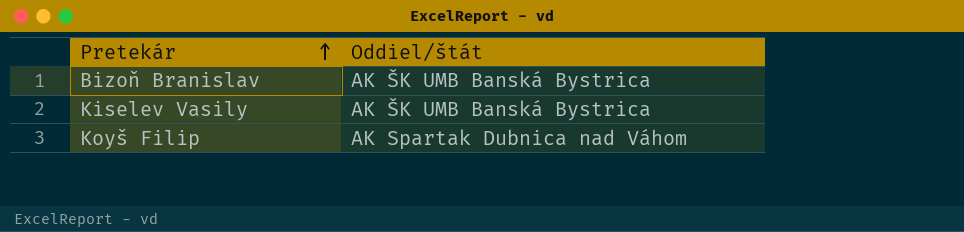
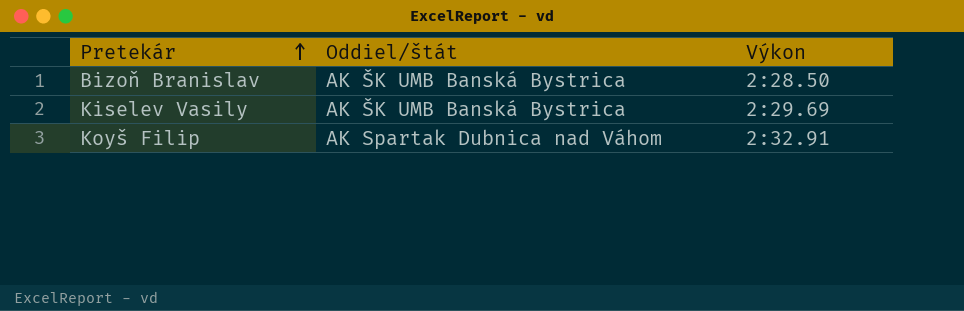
column Výkon | position: none -> 3

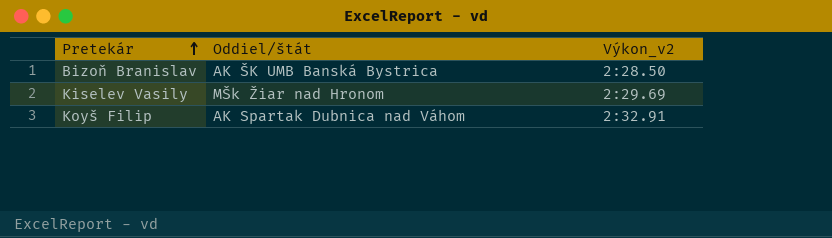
column name: Výkon -> Výkon_v2
Kiselev Vasily | Oddiel/štát: AK ŠK UMB Banská Bystrica -> MŠk Žiar nad Hronom

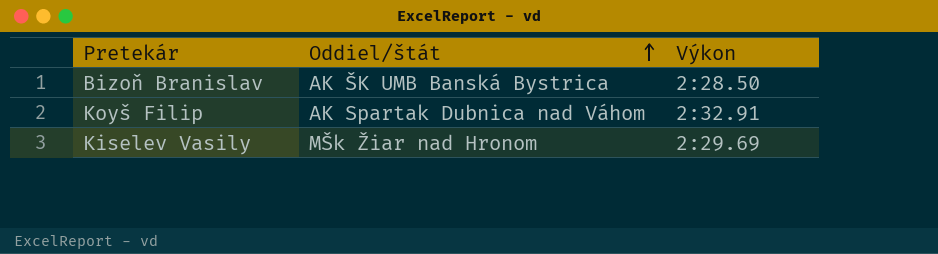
row order: Pretekár ascending -> Oddiel/štát ascending
column name: Výkon_v2 -> Výkon

